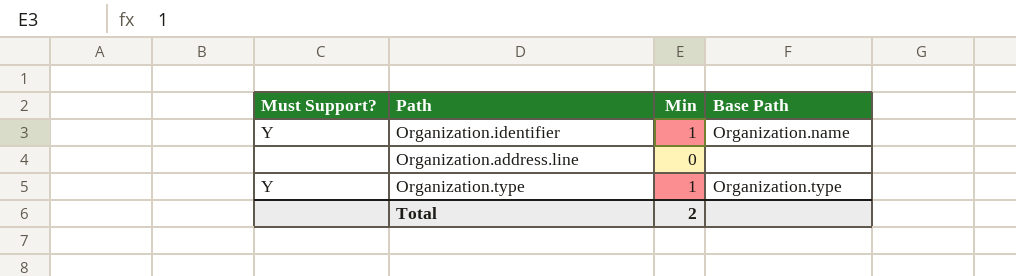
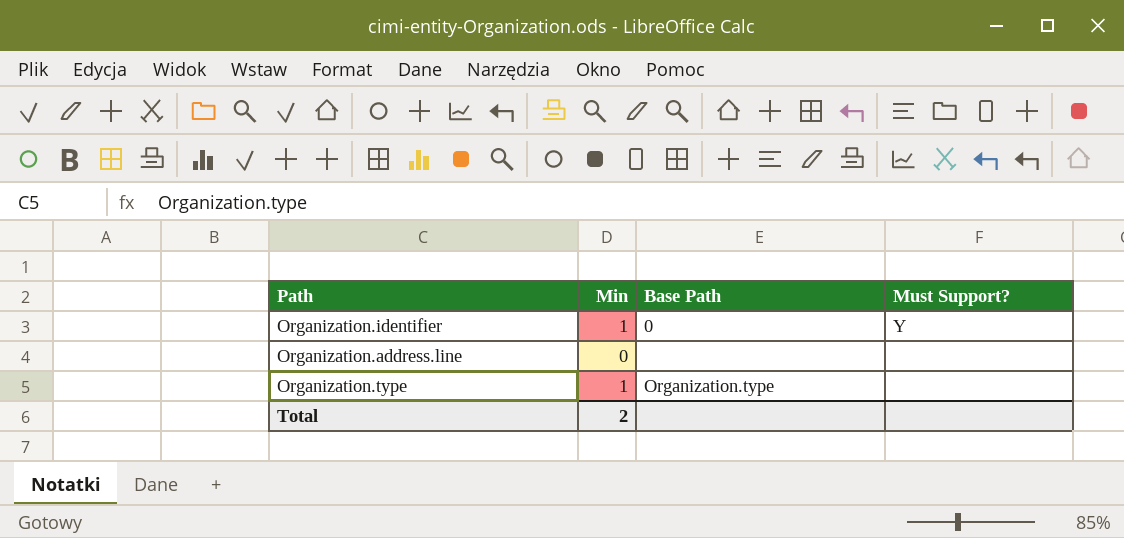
column Must Support? | position: 1 -> 4
Organization.identifier | Base Path: Organization.name -> 0
Organization.type | Must Support?: Y -> none

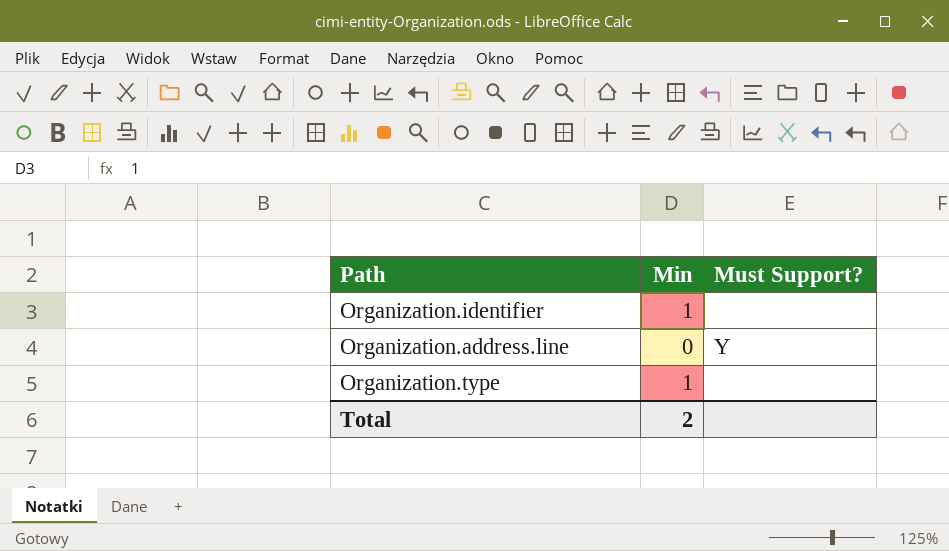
column Base Path | position: 3 -> none
Organization.identifier | Must Support?: Y -> none
Organization.address.line | Must Support?: none -> Y

